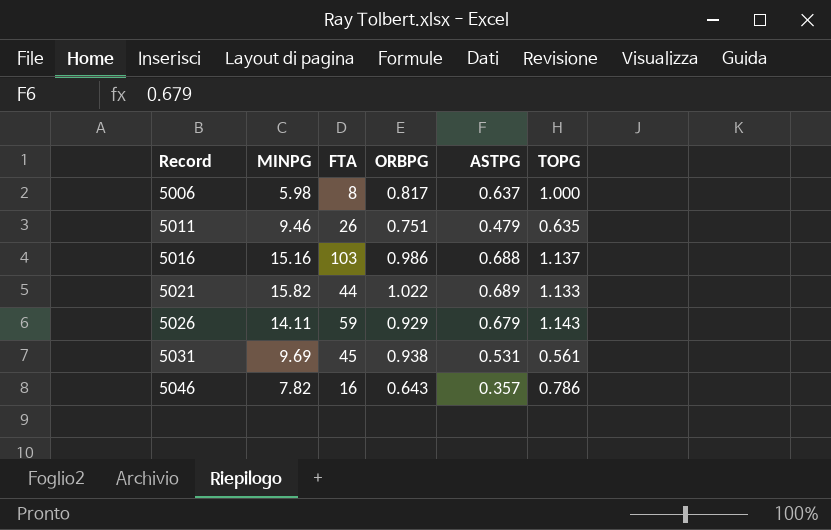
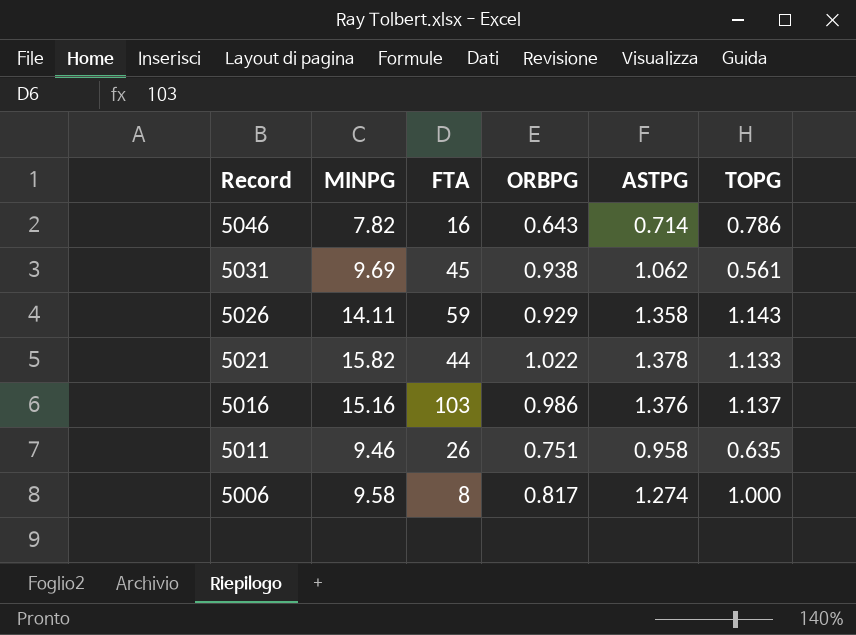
row order: Record ascending -> Record descending
5046 | ASTPG: 0.357 -> 0.714
5031 | ASTPG: 0.531 -> 1.062
5026 | ASTPG: 0.679 -> 1.358
5021 | ASTPG: 0.689 -> 1.378
5016 | ASTPG: 0.688 -> 1.376
5011 | ASTPG: 0.479 -> 0.958
5006 | MINPG: 5.98 -> 9.58
5006 | ASTPG: 0.637 -> 1.274

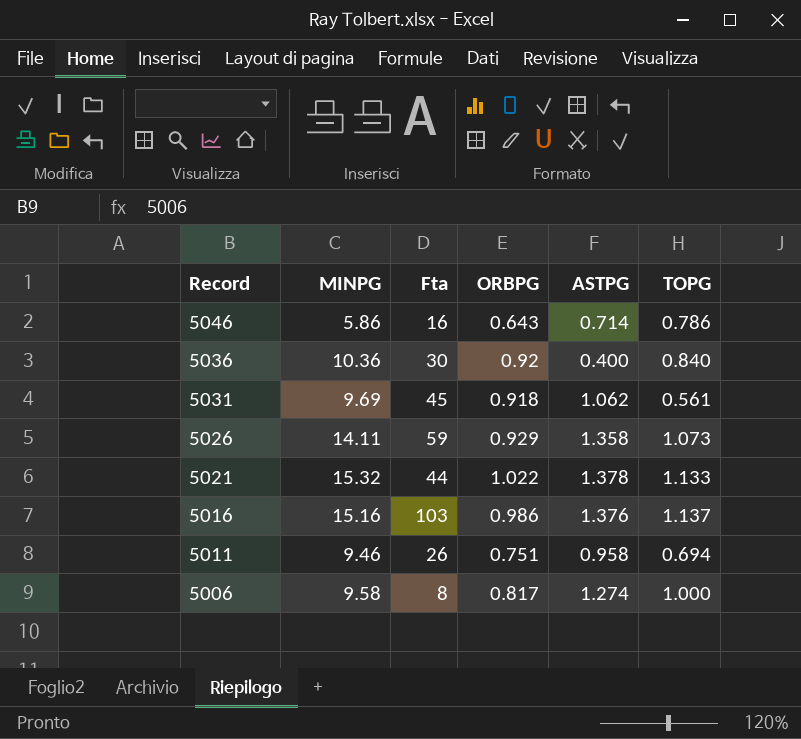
column name: FTA -> Fta
5046 | MINPG: 7.82 -> 5.86
row 5036: none -> 10.36 | 30 | 0.92 | 0.400 | 0.840
5031 | ORBPG: 0.938 -> 0.918
5026 | TOPG: 1.143 -> 1.073
5021 | MINPG: 15.82 -> 15.32
5011 | TOPG: 0.635 -> 0.694

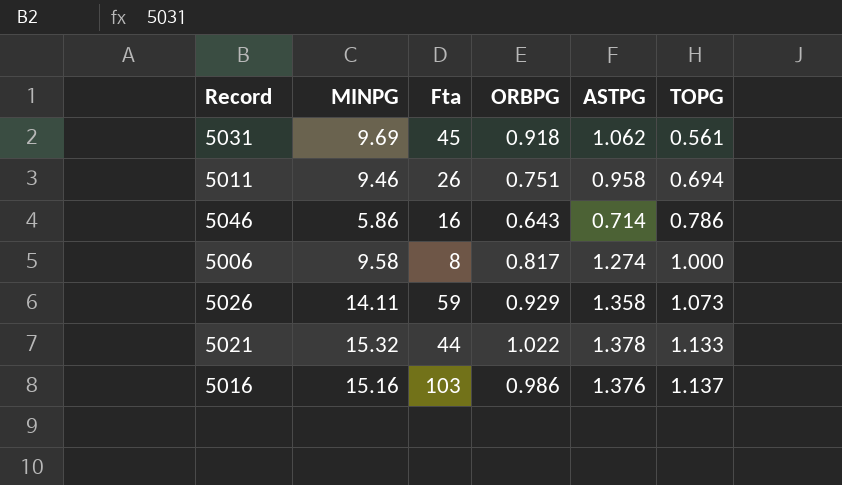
row order: Record descending -> TOPG ascending
row 5036: 10.36 | 30 | 0.92 | 0.400 | 0.840 -> none

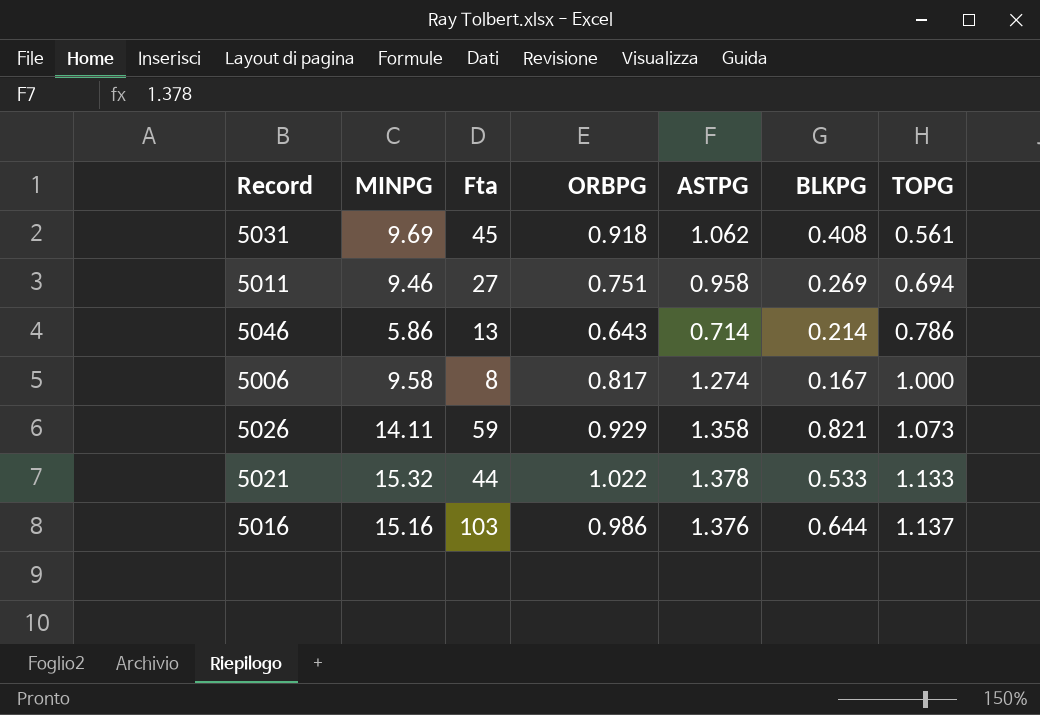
column BLKPG | position: none -> 6
5011 | Fta: 26 -> 27
5046 | Fta: 16 -> 13

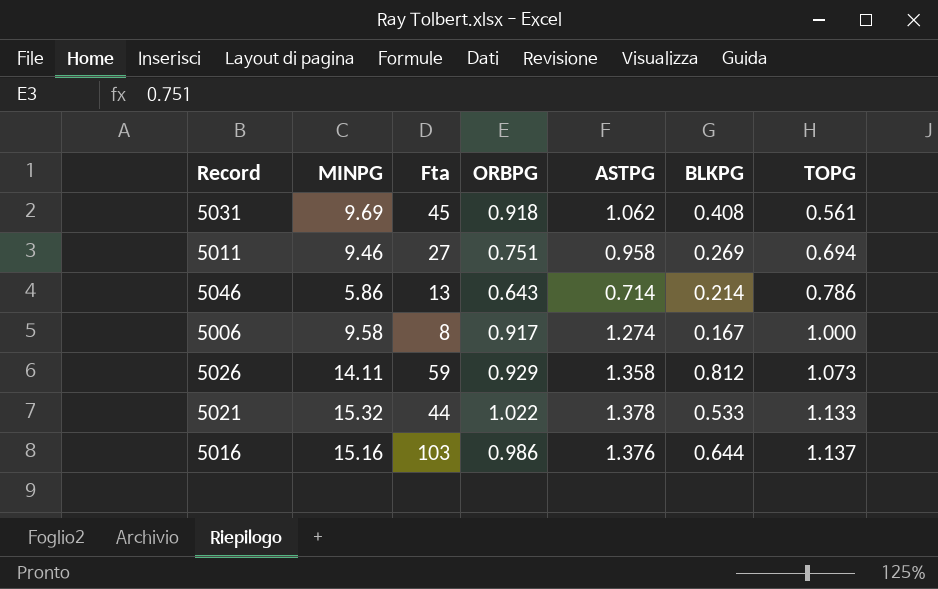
5006 | ORBPG: 0.817 -> 0.917
5026 | BLKPG: 0.821 -> 0.812

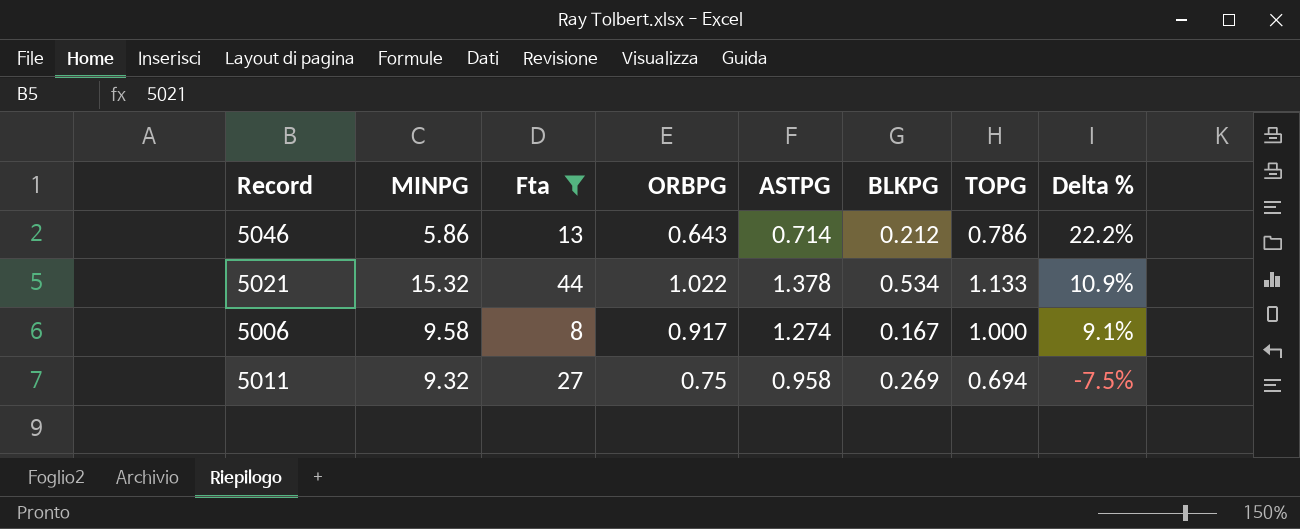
filter: none -> Fta <= 44
row order: TOPG ascending -> Delta % descending
column Delta % | formula: none -> ([TOPG] - [ORBPG]) / [ORBPG]
5046 | BLKPG: 0.214 -> 0.212
5021 | BLKPG: 0.533 -> 0.534
5011 | MINPG: 9.46 -> 9.32
5011 | ORBPG: 0.751 -> 0.75

